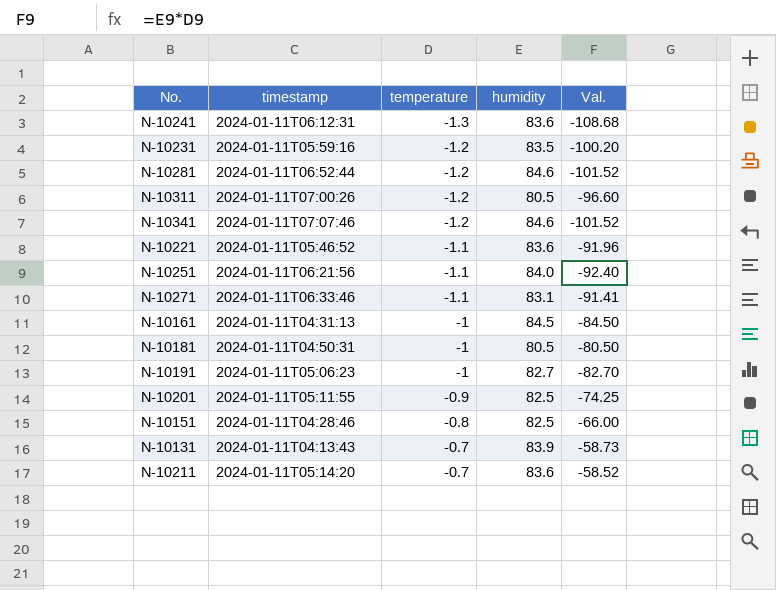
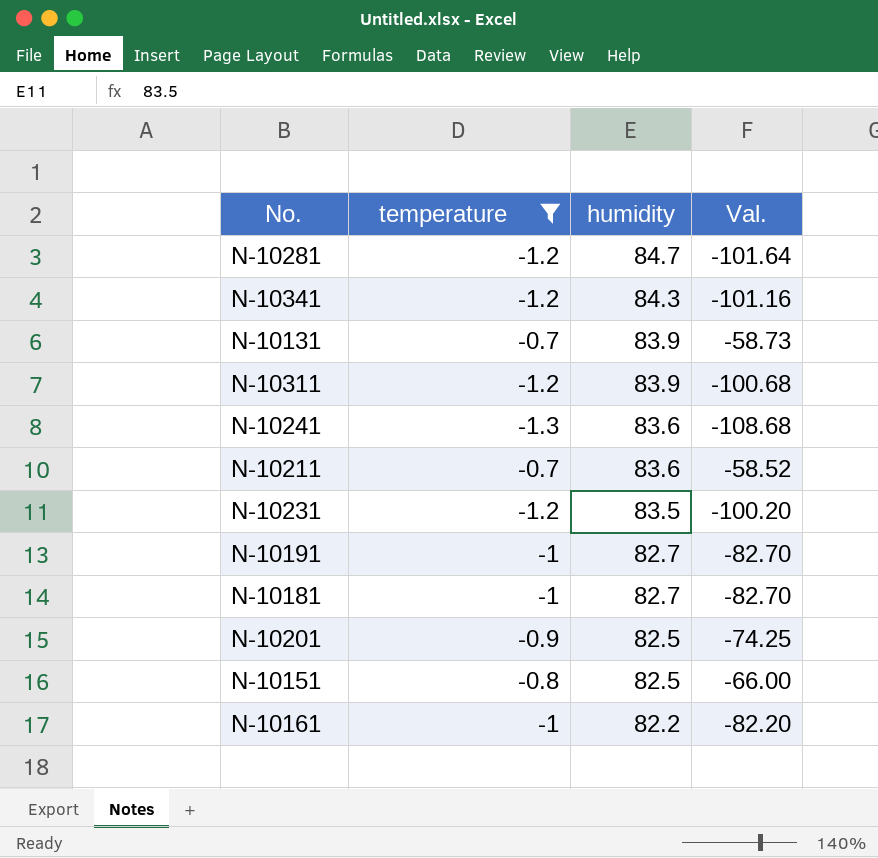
filter: none -> temperature != -1.1
row order: temperature ascending -> humidity descending
column timestamp | position: 2 -> none
N-10281 | humidity: 84.6 -> 84.7
N-10281 | Val.: -101.52 -> -101.64
N-10341 | humidity: 84.6 -> 84.3
N-10341 | Val.: -101.52 -> -101.16
N-10311 | humidity: 80.5 -> 83.9
N-10311 | Val.: -96.60 -> -100.68
N-10181 | humidity: 80.5 -> 82.7
N-10181 | Val.: -80.50 -> -82.70
N-10161 | humidity: 84.5 -> 82.2
N-10161 | Val.: -84.50 -> -82.20

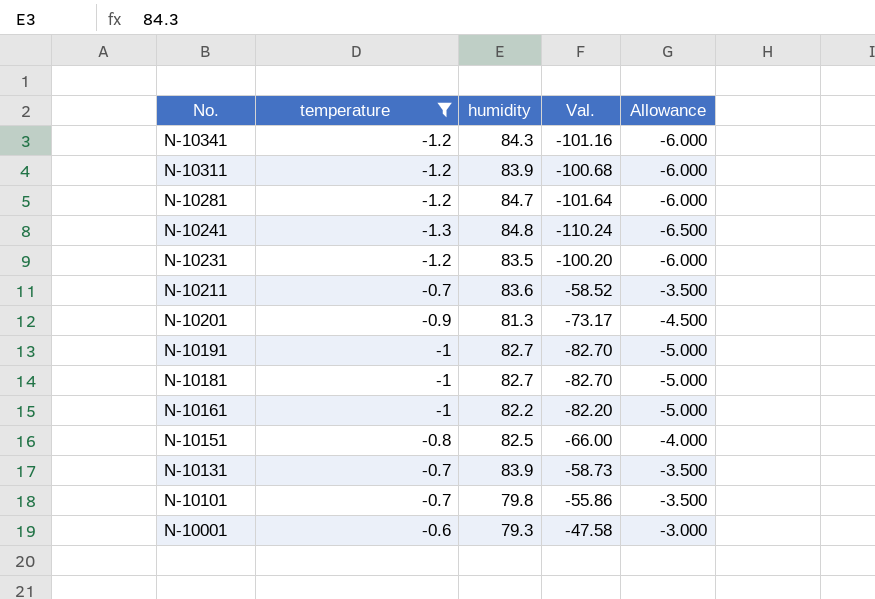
row order: humidity descending -> No. descending
column Allowance | formula: none -> [temperature] * 5
N-10241 | humidity: 83.6 -> 84.8
N-10241 | Val.: -108.68 -> -110.24
N-10201 | humidity: 82.5 -> 81.3
N-10201 | Val.: -74.25 -> -73.17
row N-10101: none -> -0.7 | 79.8 | -55.86 | -3.500
row N-10001: none -> -0.6 | 79.3 | -47.58 | -3.000

